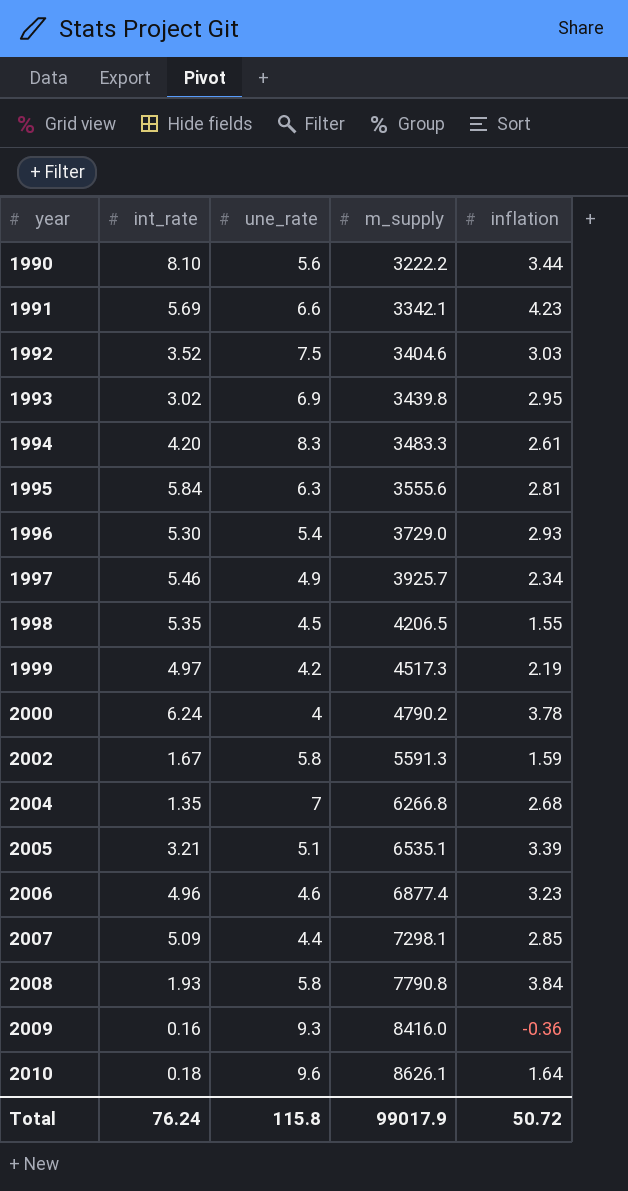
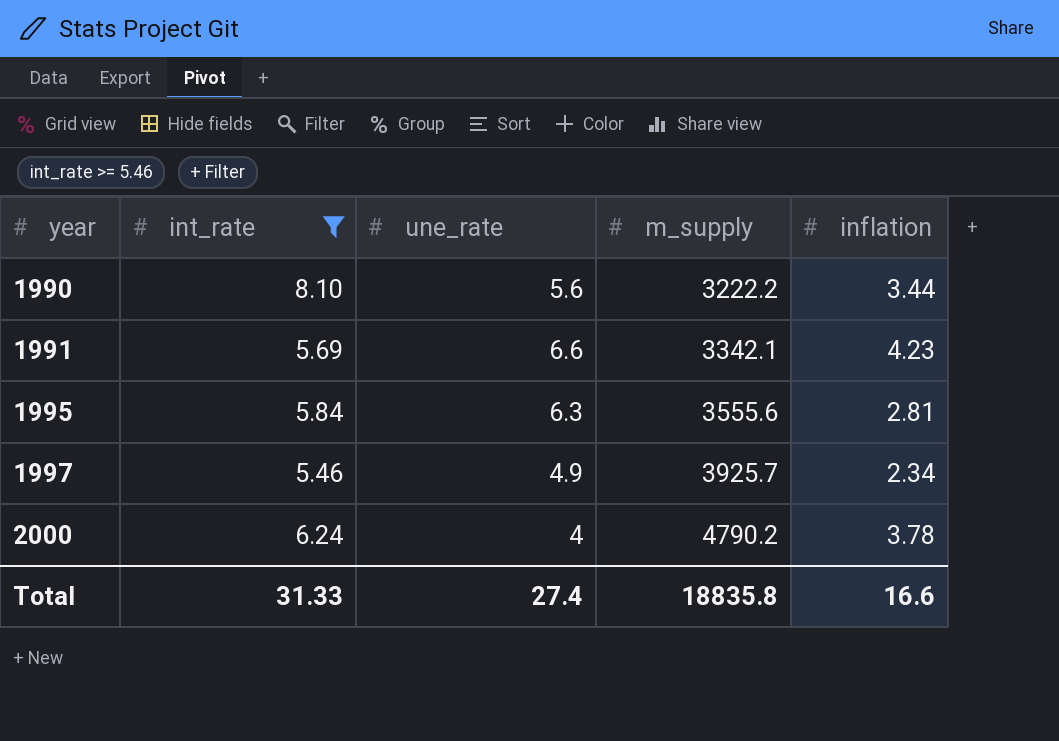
filter: none -> int_rate >= 5.46
Total | int_rate: 76.24 -> 31.33
Total | une_rate: 115.8 -> 27.4
Total | m_supply: 99017.9 -> 18835.8
Total | inflation: 50.72 -> 16.6

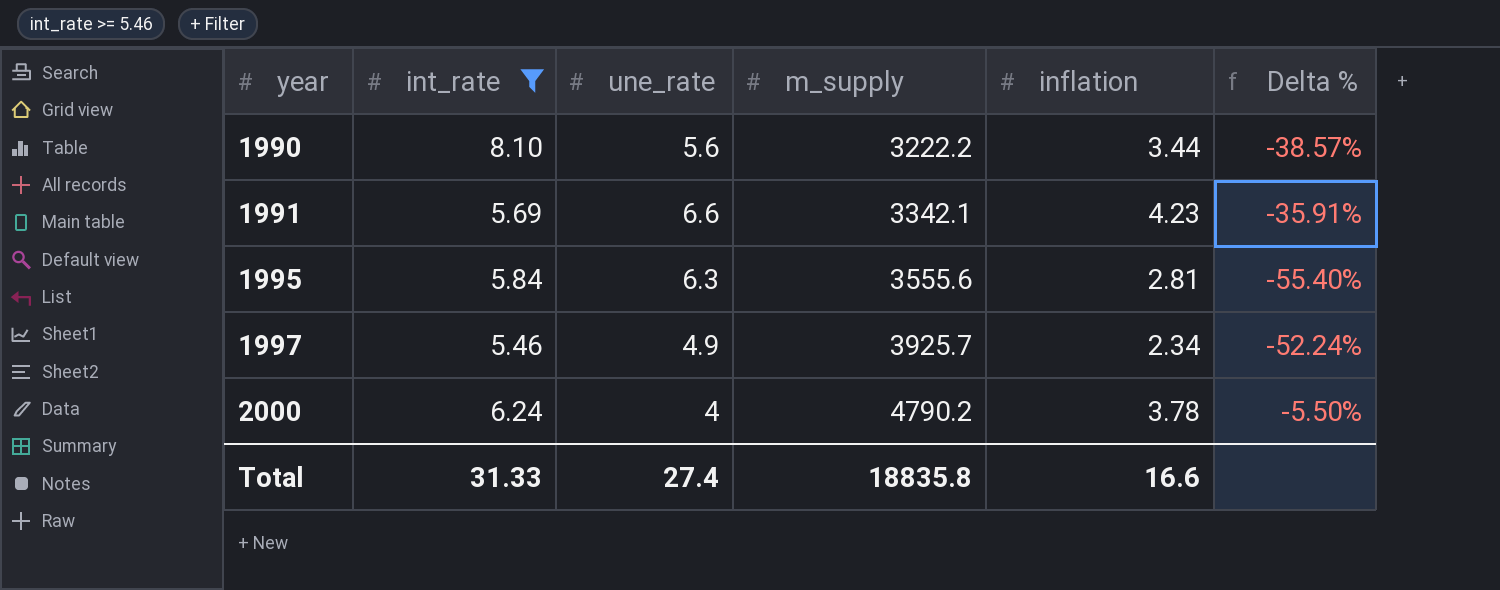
column Delta % | formula: none -> ([inflation] - [une_rate]) / [une_rate]

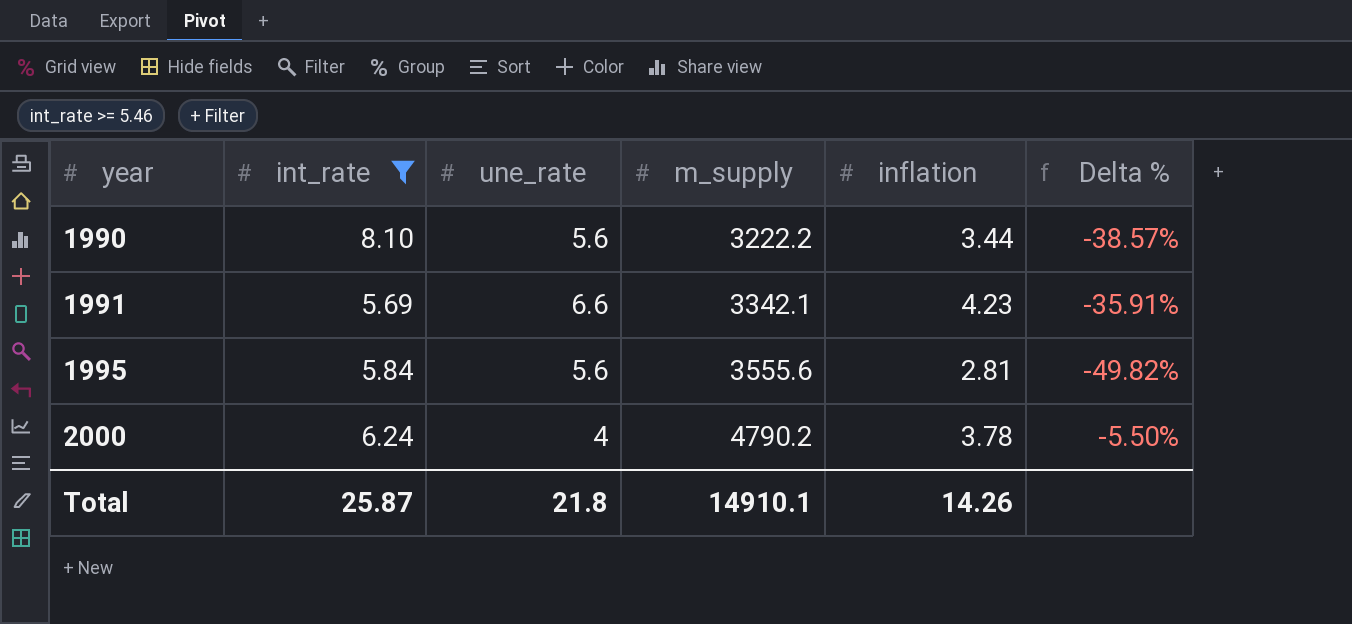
row 1997: 5.46 | 4.9 | 3925.7 | 2.34 | -52.24% -> none
1995 | une_rate: 6.3 -> 5.6
1995 | Delta %: -55.40% -> -49.82%
Total | int_rate: 31.33 -> 25.87
Total | une_rate: 27.4 -> 21.8
Total | m_supply: 18835.8 -> 14910.1
Total | inflation: 16.6 -> 14.26

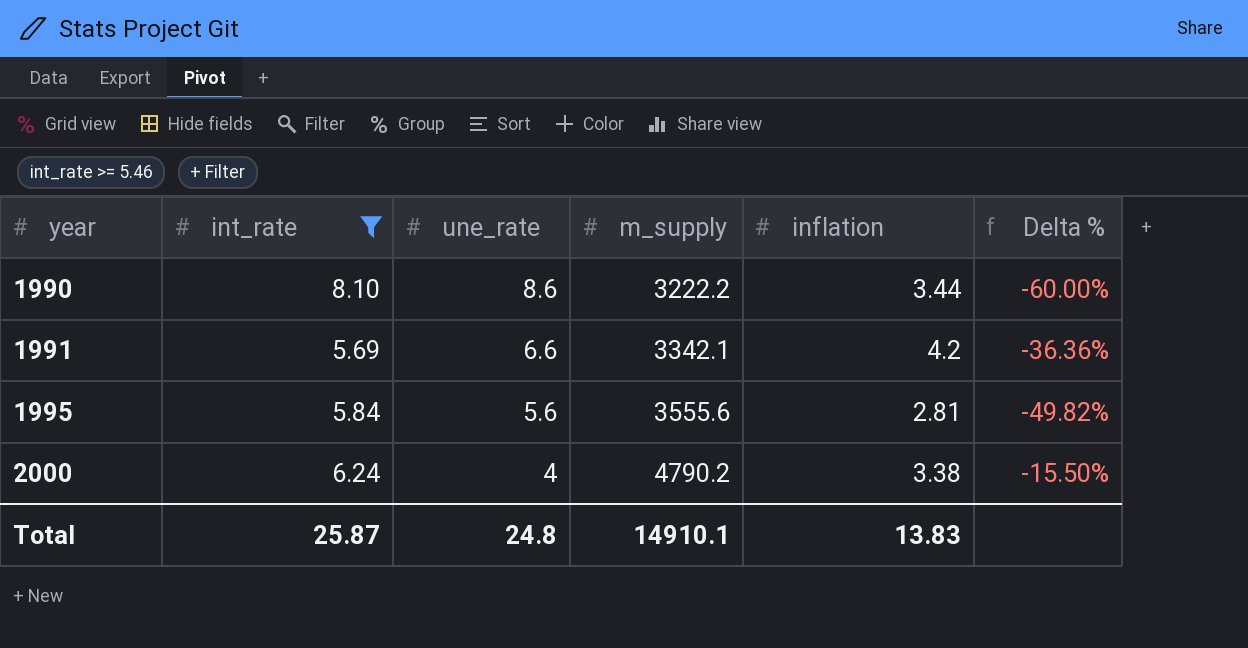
1990 | une_rate: 5.6 -> 8.6
1990 | Delta %: -38.57% -> -60.00%
1991 | inflation: 4.23 -> 4.2
1991 | Delta %: -35.91% -> -36.36%
2000 | inflation: 3.78 -> 3.38
2000 | Delta %: -5.50% -> -15.50%
Total | une_rate: 21.8 -> 24.8
Total | inflation: 14.26 -> 13.83

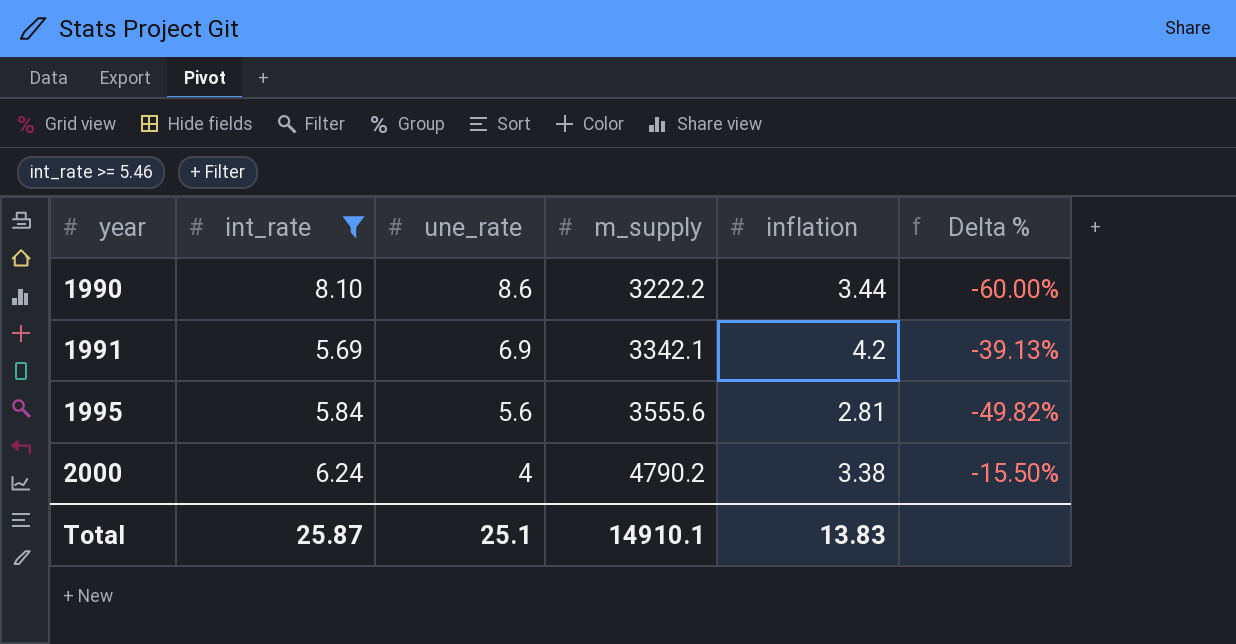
1991 | une_rate: 6.6 -> 6.9
1991 | Delta %: -36.36% -> -39.13%
Total | une_rate: 24.8 -> 25.1

